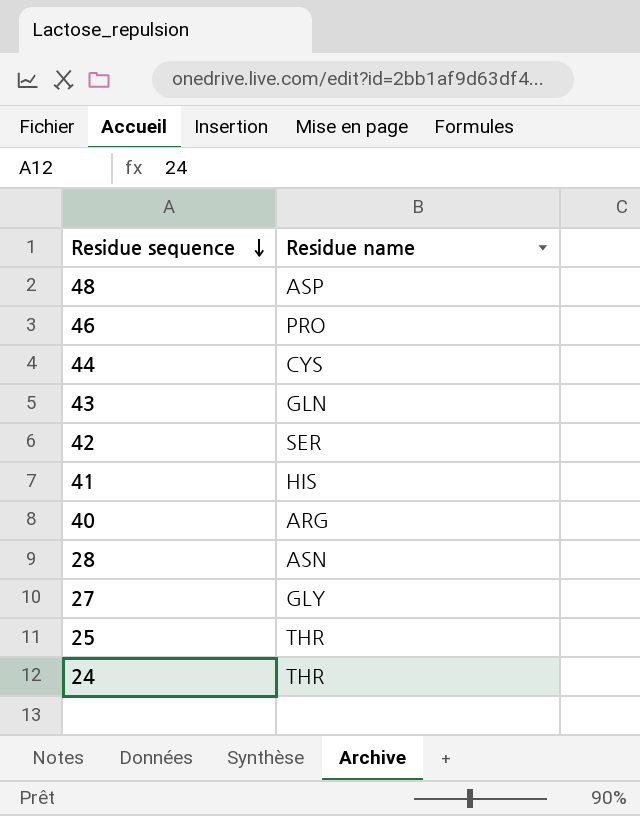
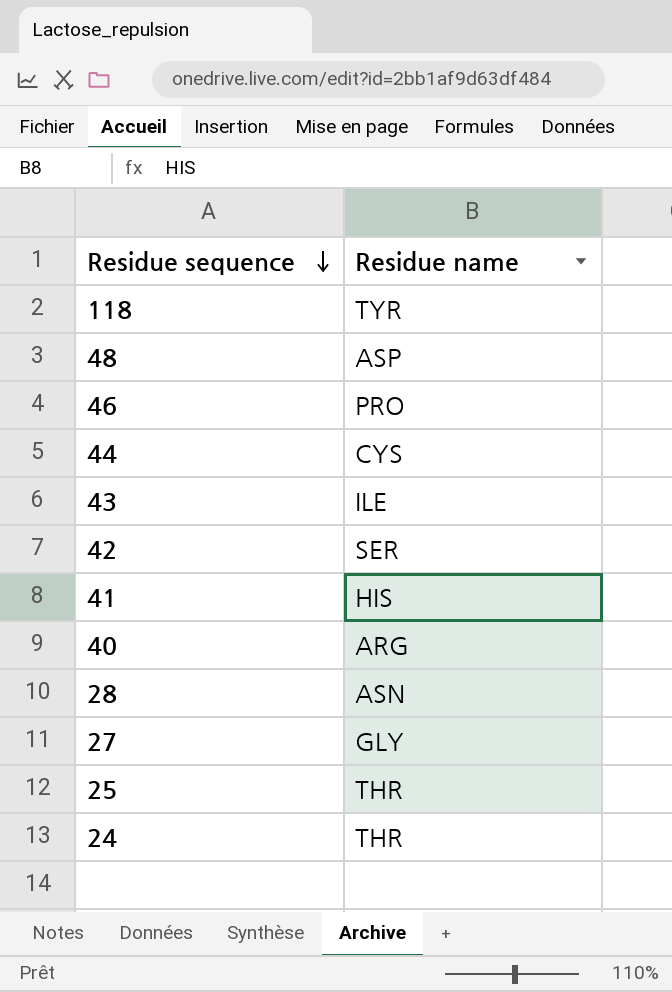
row 118: none -> TYR
43 | Residue name: GLN -> ILE

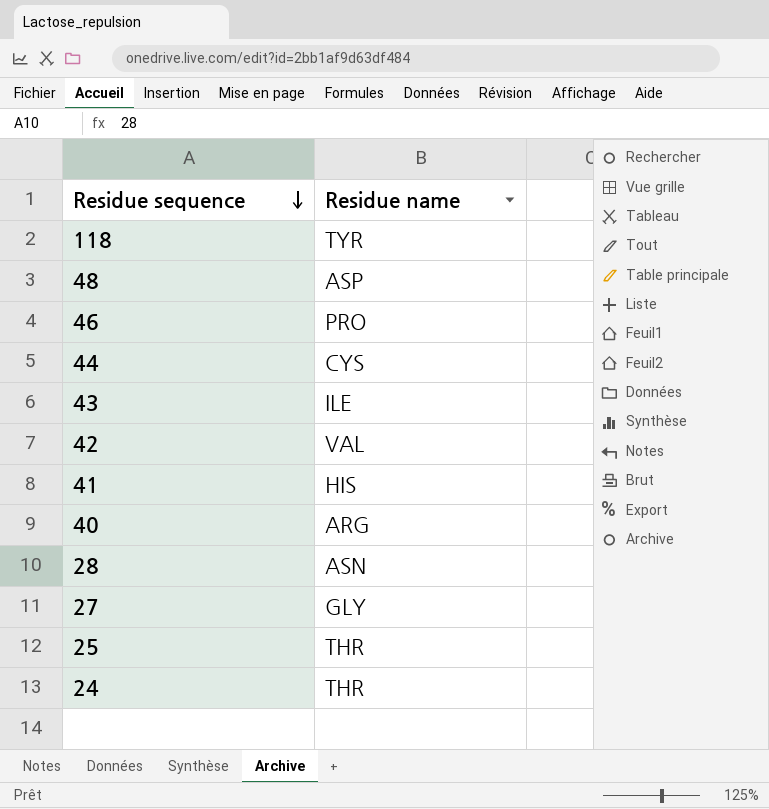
42 | Residue name: SER -> VAL

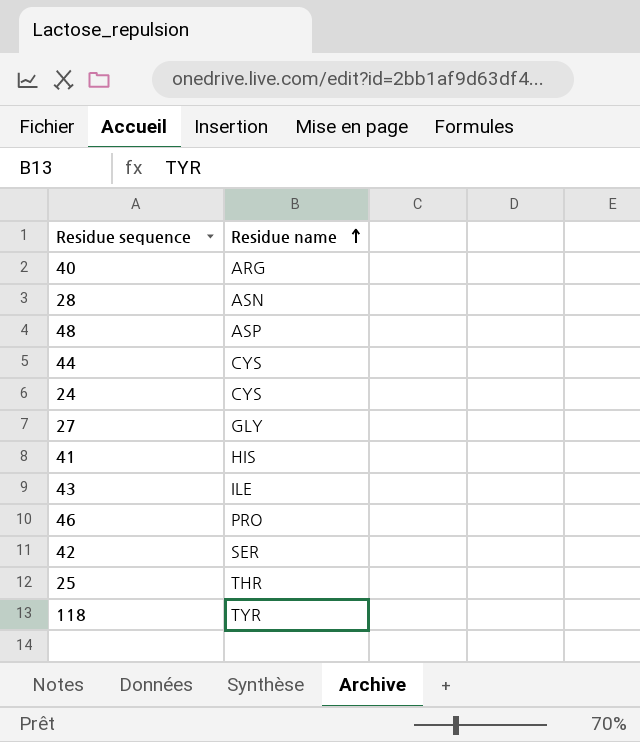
row order: Residue sequence descending -> Residue name ascending
24 | Residue name: THR -> CYS
42 | Residue name: VAL -> SER

